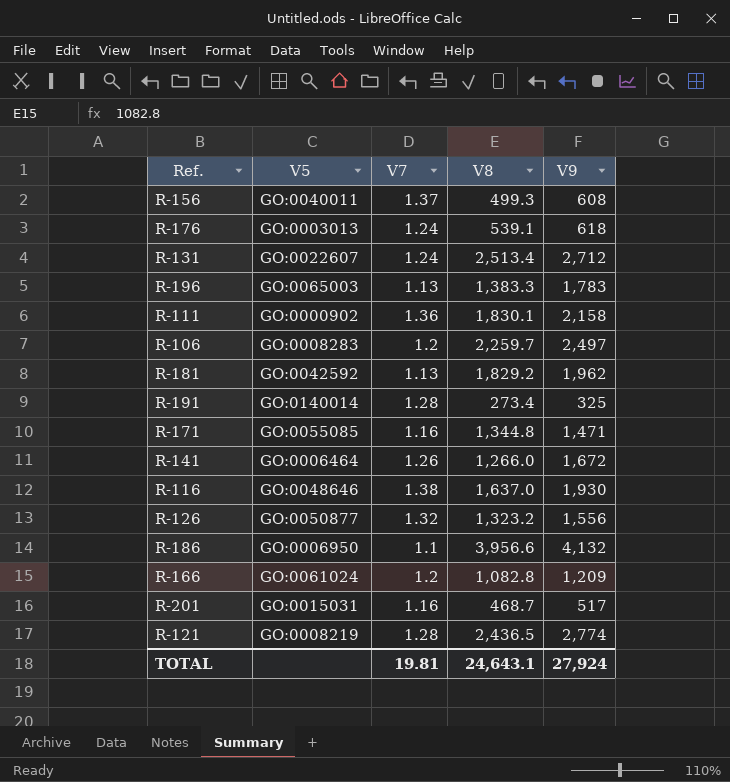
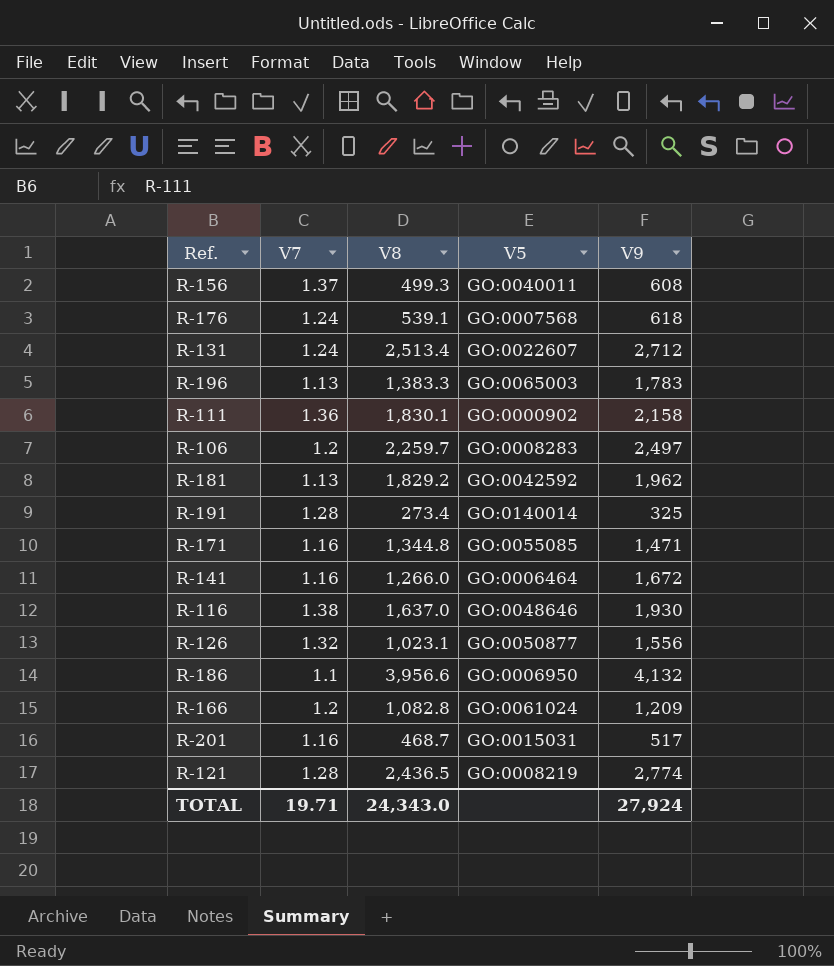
column V5 | position: 2 -> 4
R-176 | V5: GO:0003013 -> GO:0007568
R-141 | V7: 1.26 -> 1.16
R-126 | V8: 1,323.2 -> 1,023.1
TOTAL | V7: 19.81 -> 19.71
TOTAL | V8: 24,643.1 -> 24,343.0

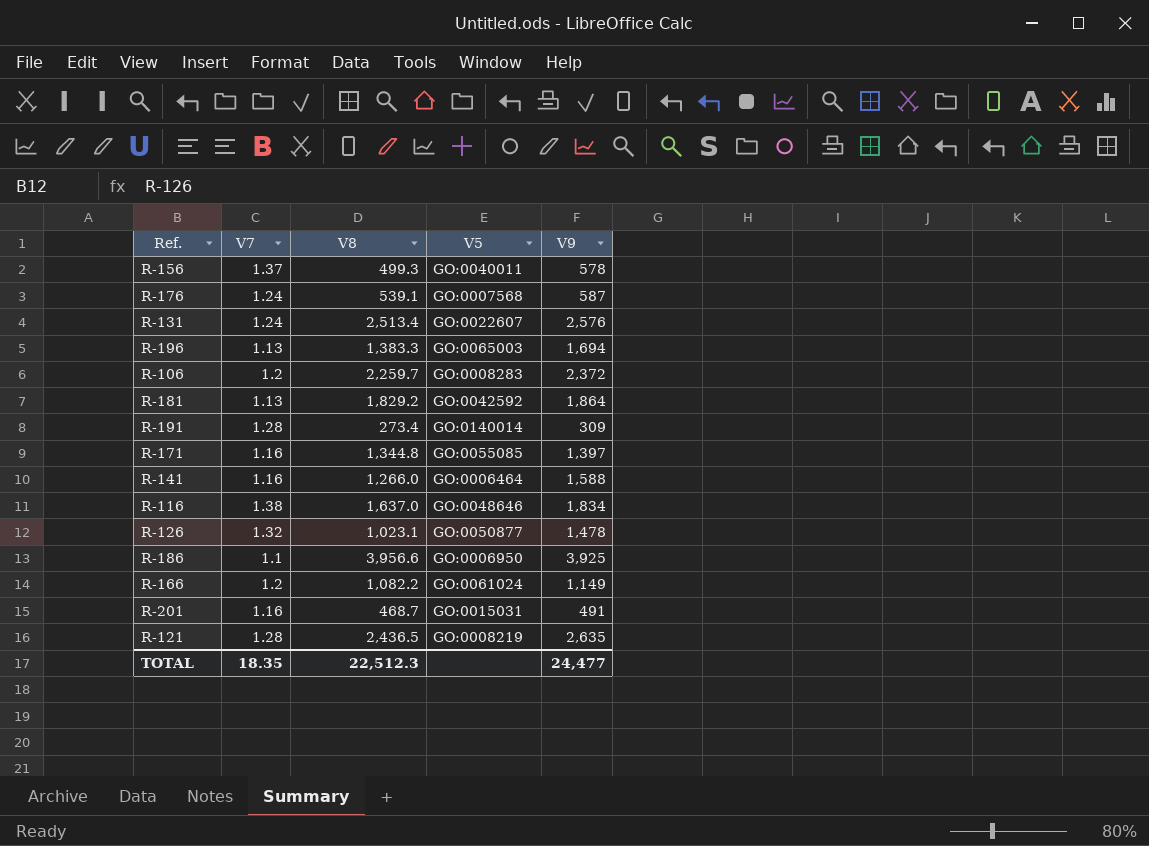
row R-111: 1.36 | 1,830.1 | GO:0000902 | 2,158 -> none
R-156 | V9: 608 -> 578
R-176 | V9: 618 -> 587
R-131 | V9: 2,712 -> 2,576
R-196 | V9: 1,783 -> 1,694
R-106 | V9: 2,497 -> 2,372
R-181 | V9: 1,962 -> 1,864
R-191 | V9: 325 -> 309
R-171 | V9: 1,471 -> 1,397
R-141 | V9: 1,672 -> 1,588
R-116 | V9: 1,930 -> 1,834
R-126 | V9: 1,556 -> 1,478
R-186 | V9: 4,132 -> 3,925
R-166 | V8: 1,082.8 -> 1,082.2
R-166 | V9: 1,209 -> 1,149
R-201 | V9: 517 -> 491
R-121 | V9: 2,774 -> 2,635
TOTAL | V7: 19.71 -> 18.35
TOTAL | V8: 24,343.0 -> 22,512.3
TOTAL | V9: 27,924 -> 24,477

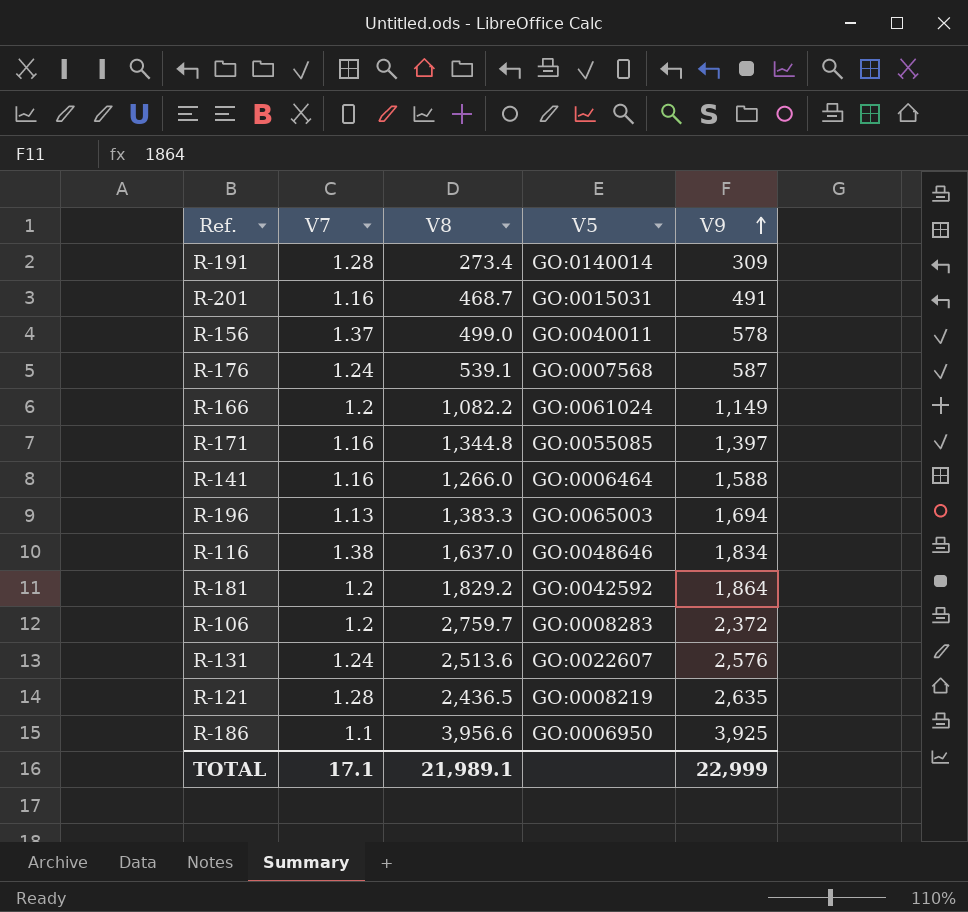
row order: none -> V9 ascending
row R-126: 1.32 | 1,023.1 | GO:0050877 | 1,478 -> none
R-156 | V8: 499.3 -> 499.0
R-181 | V7: 1.13 -> 1.2
R-106 | V8: 2,259.7 -> 2,759.7
R-131 | V8: 2,513.4 -> 2,513.6
TOTAL | V7: 18.35 -> 17.1
TOTAL | V8: 22,512.3 -> 21,989.1
TOTAL | V9: 24,477 -> 22,999

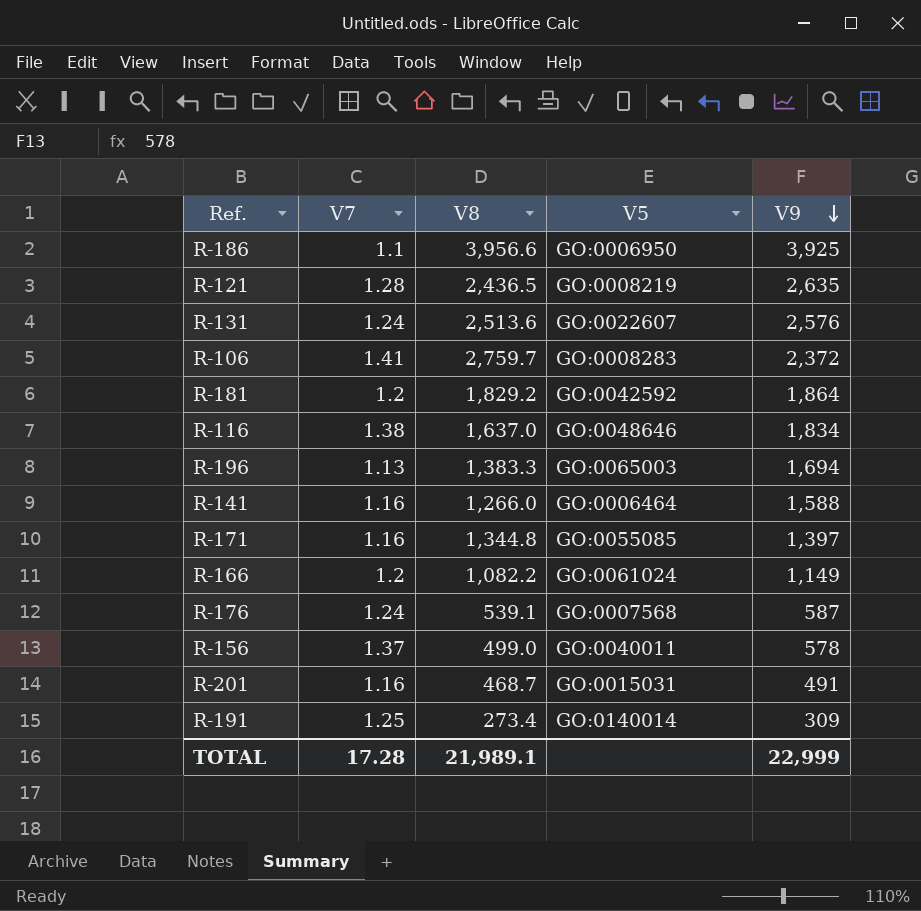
row order: V9 ascending -> V9 descending
R-106 | V7: 1.2 -> 1.41
R-191 | V7: 1.28 -> 1.25
TOTAL | V7: 17.1 -> 17.28

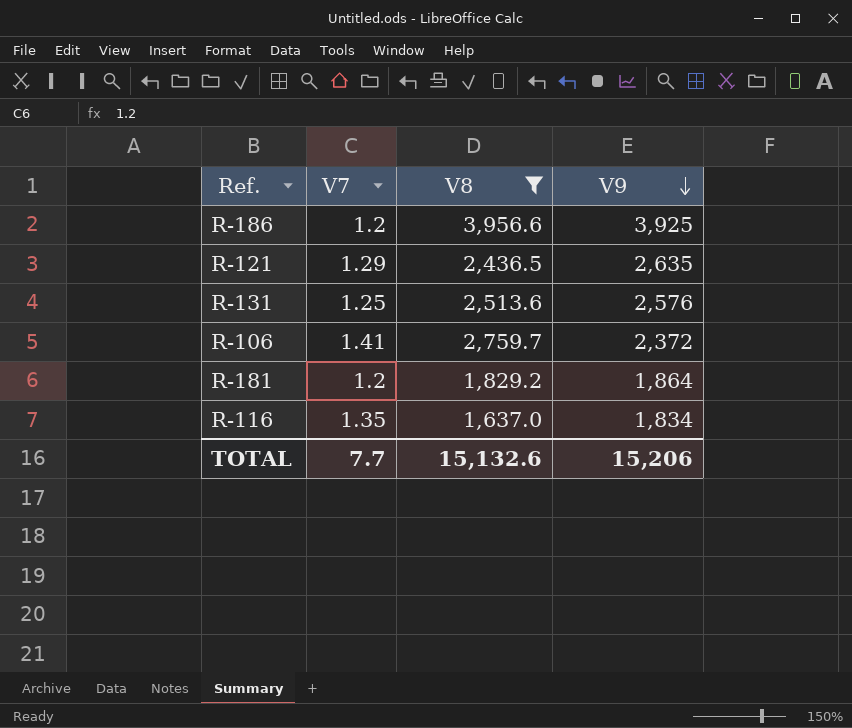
filter: none -> V8 >= 1,637.0
column V5 | position: 4 -> none
R-186 | V7: 1.1 -> 1.2
R-121 | V7: 1.28 -> 1.29
R-131 | V7: 1.24 -> 1.25
R-116 | V7: 1.38 -> 1.35
TOTAL | V7: 17.28 -> 7.7
TOTAL | V8: 21,989.1 -> 15,132.6
TOTAL | V9: 22,999 -> 15,206

